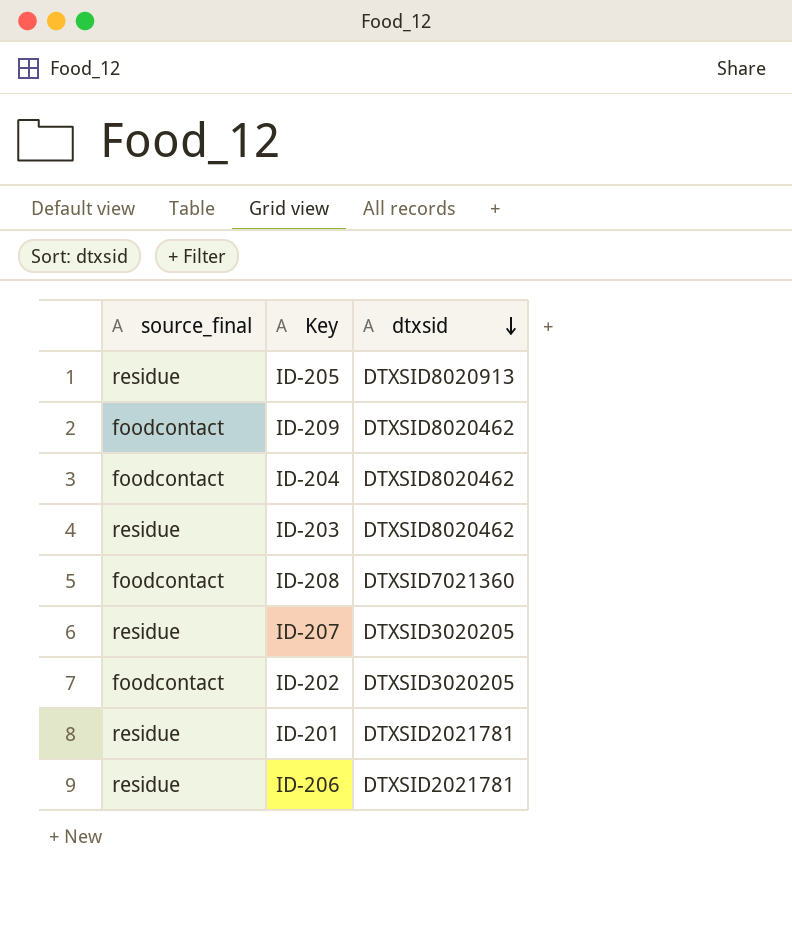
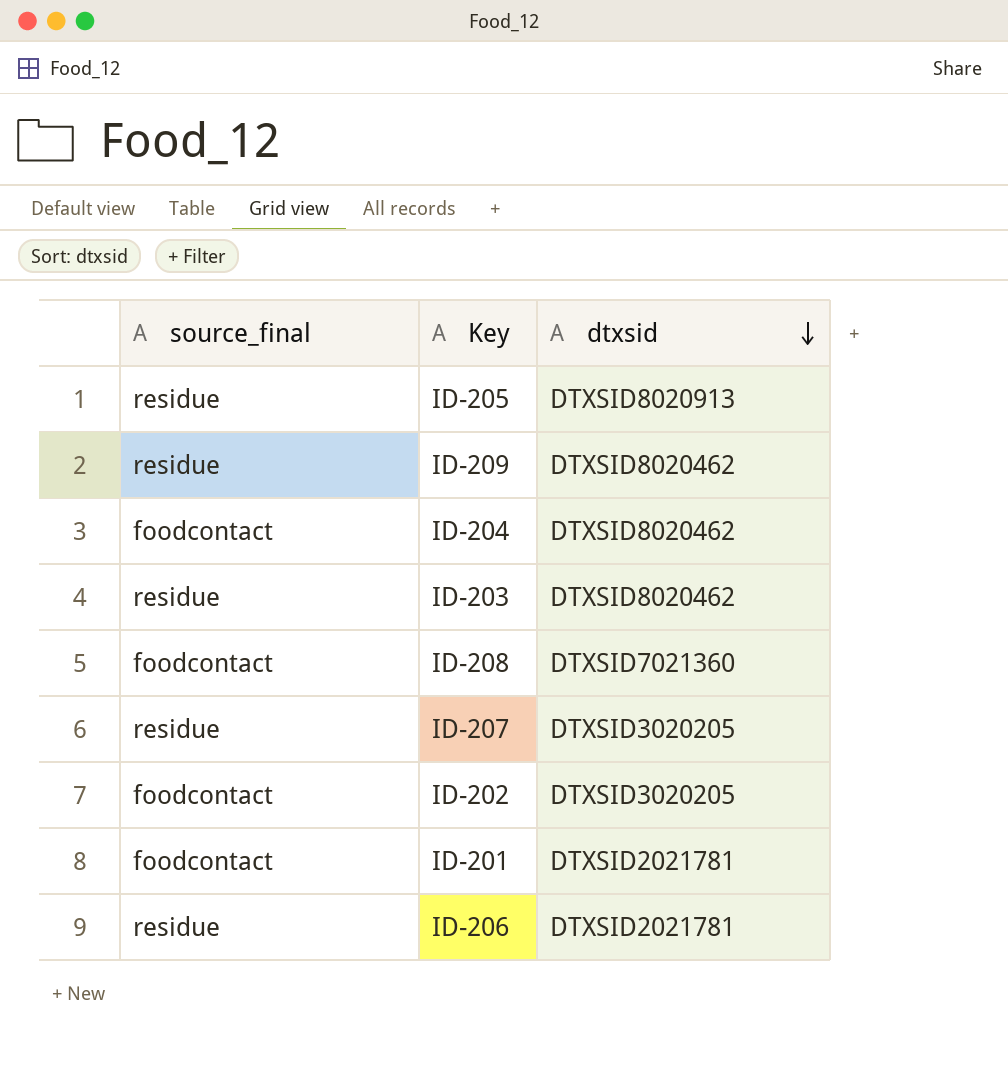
ID-209 | source_final: foodcontact -> residue
ID-201 | source_final: residue -> foodcontact

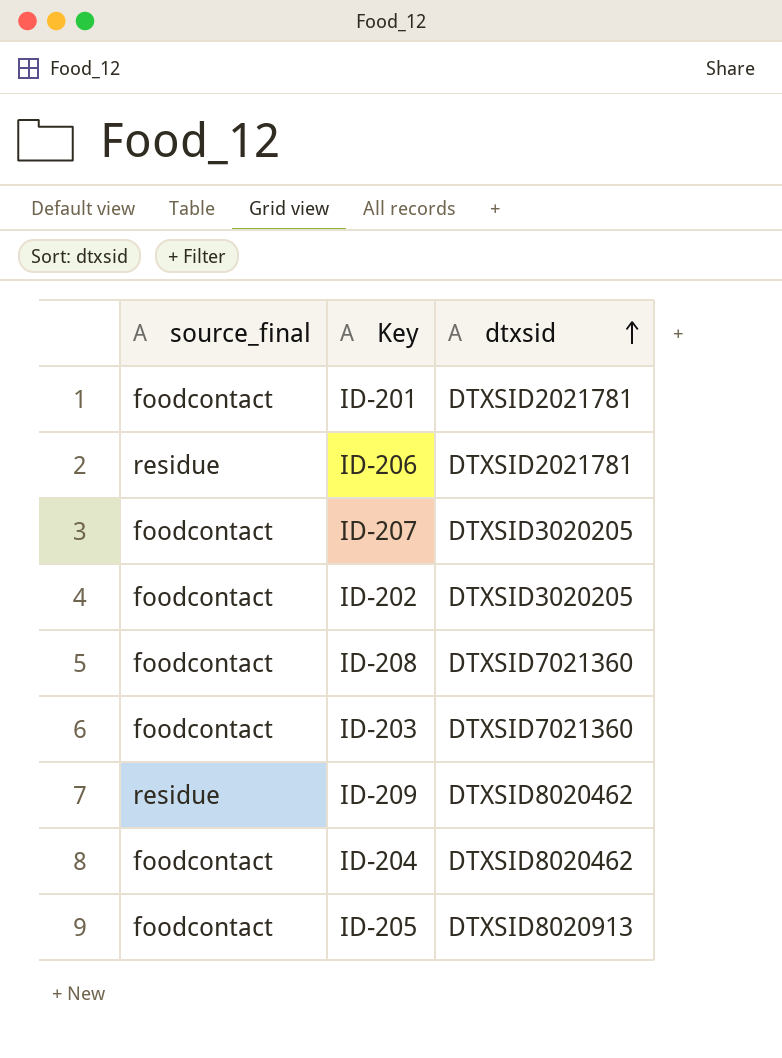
row order: dtxsid descending -> dtxsid ascending
ID-207 | source_final: residue -> foodcontact
ID-203 | source_final: residue -> foodcontact
ID-203 | dtxsid: DTXSID8020462 -> DTXSID7021360
ID-205 | source_final: residue -> foodcontact

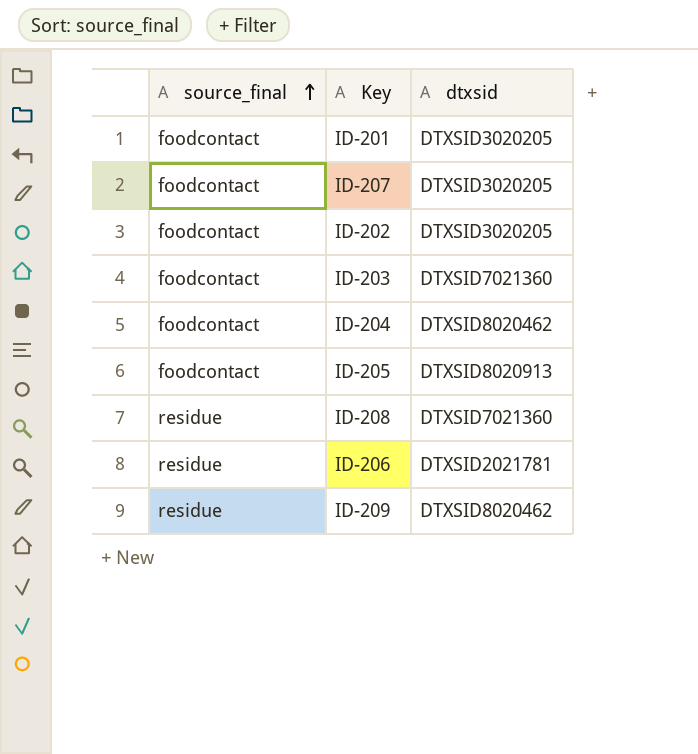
row order: dtxsid ascending -> source_final ascending
ID-201 | dtxsid: DTXSID2021781 -> DTXSID3020205
ID-208 | source_final: foodcontact -> residue

